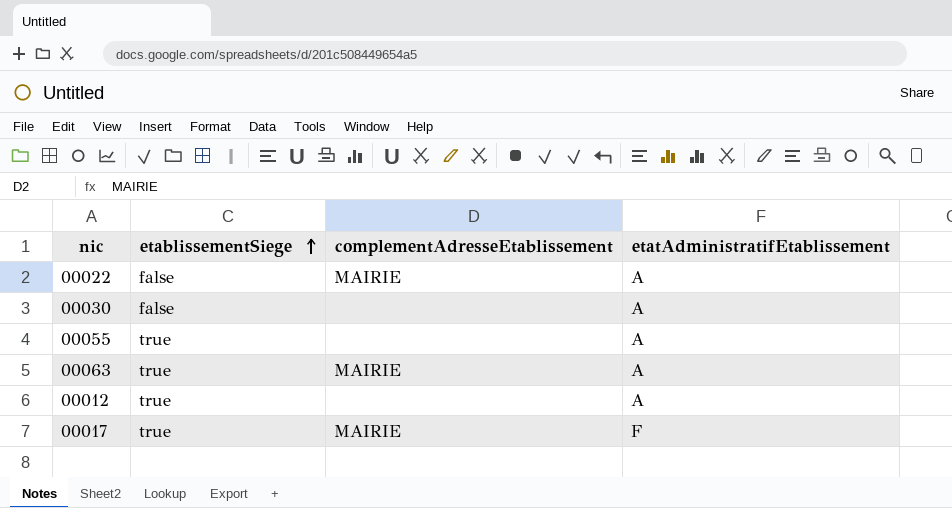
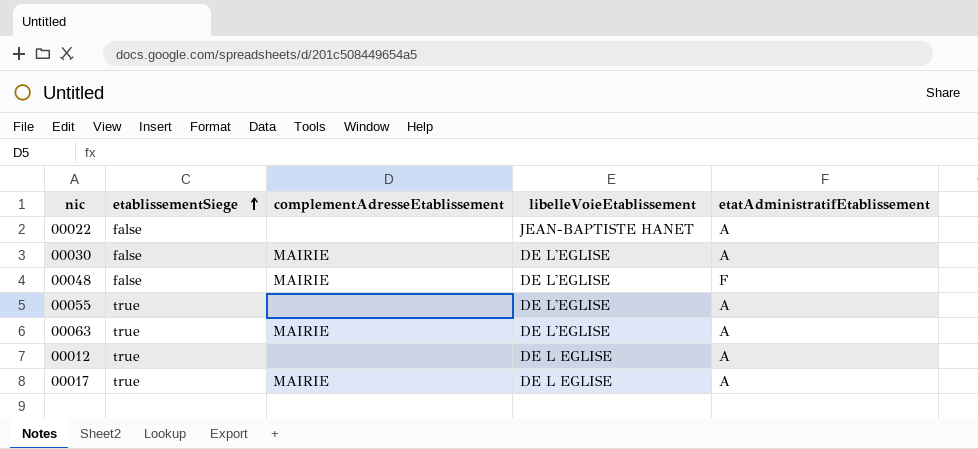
column libelleVoieEtablissement | position: none -> 4
00022 | complementAdresseEtablissement: MAIRIE -> none
00030 | complementAdresseEtablissement: none -> MAIRIE
row 00048: none -> false | MAIRIE | DE L'EGLISE | F
00017 | etatAdministratifEtablissement: F -> A

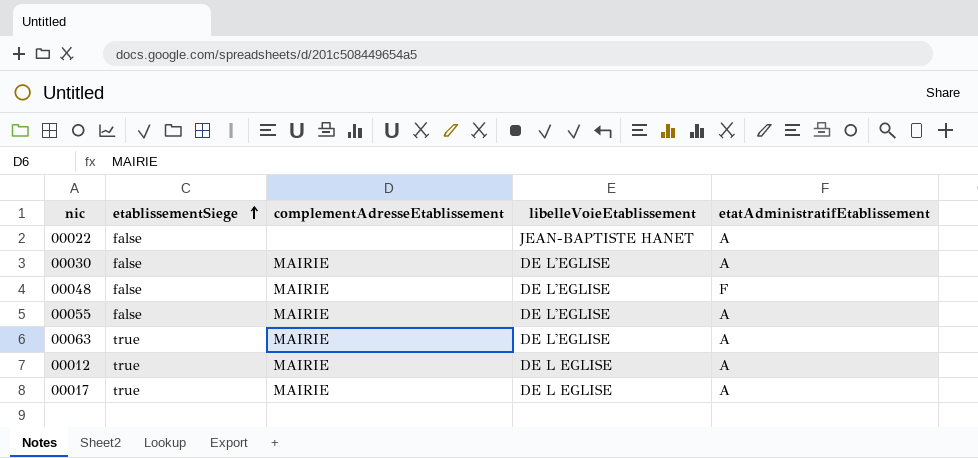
00055 | etablissementSiege: true -> false
00055 | complementAdresseEtablissement: none -> MAIRIE
00012 | complementAdresseEtablissement: none -> MAIRIE

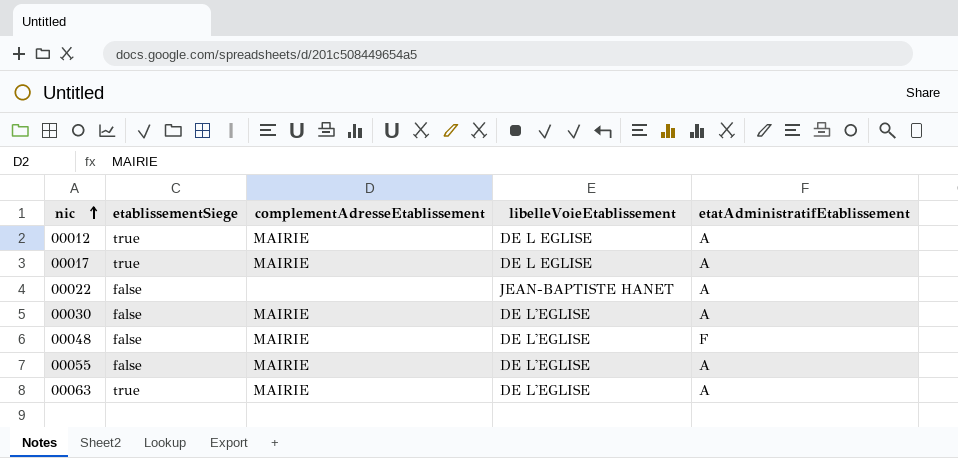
row order: etablissementSiege ascending -> nic ascending

